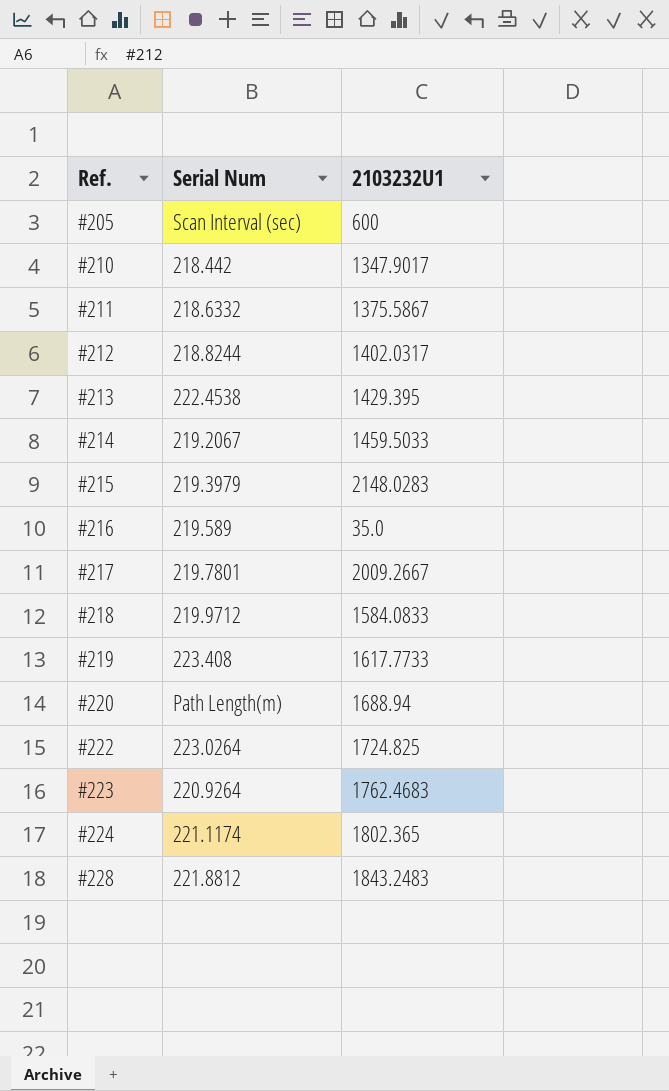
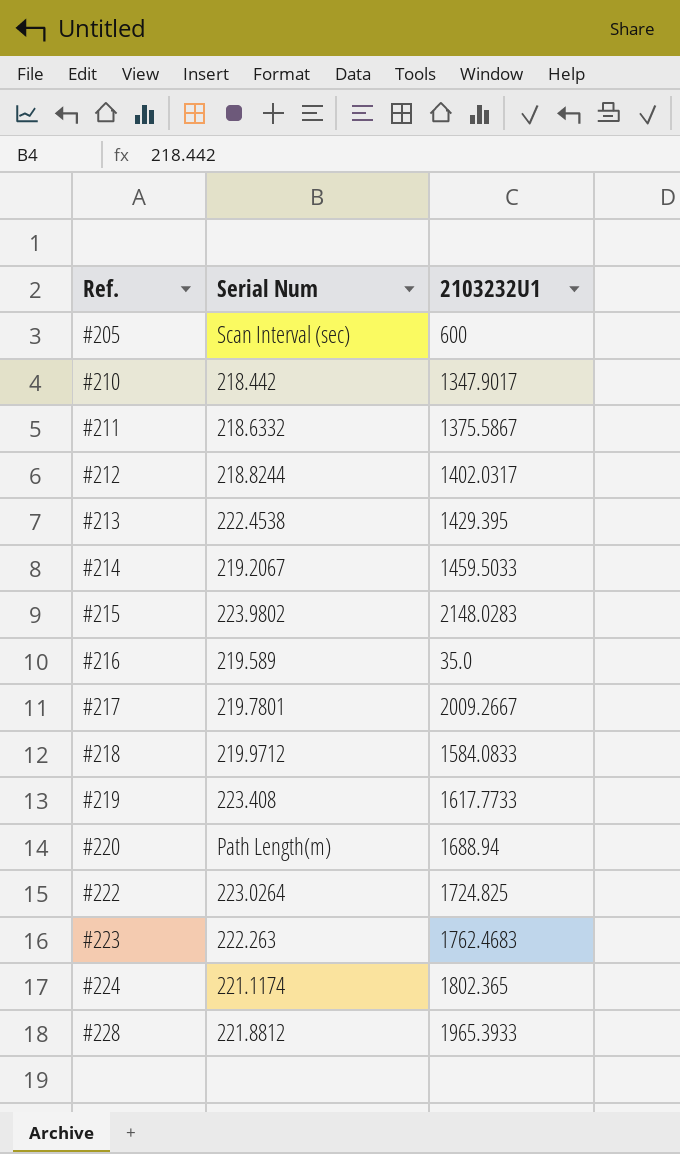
#215 | Serial Num: 219.3979 -> 223.9802
#223 | Serial Num: 220.9264 -> 222.263
#228 | 2103232U1: 1843.2483 -> 1965.3933

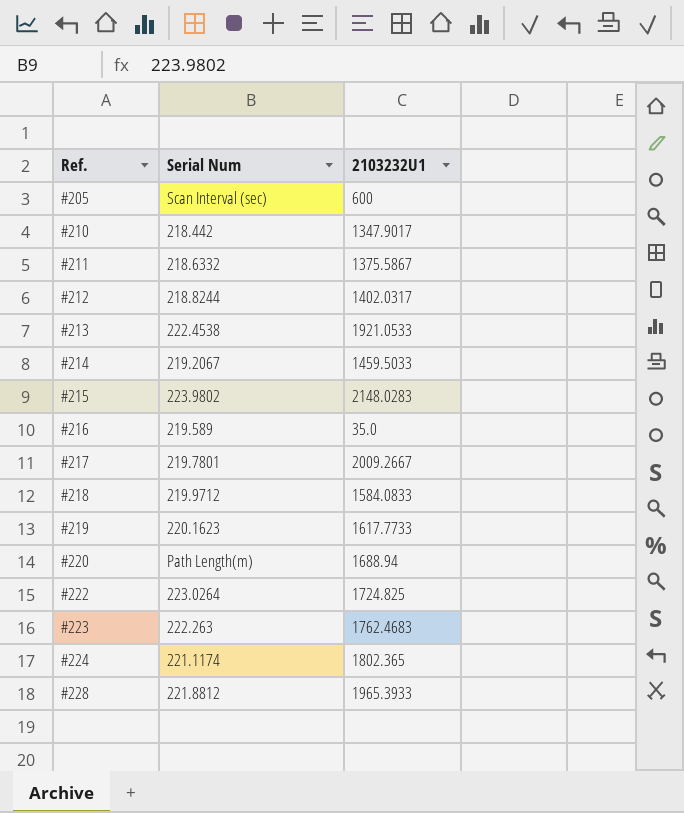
#213 | 2103232U1: 1429.395 -> 1921.0533
#219 | Serial Num: 223.408 -> 220.1623

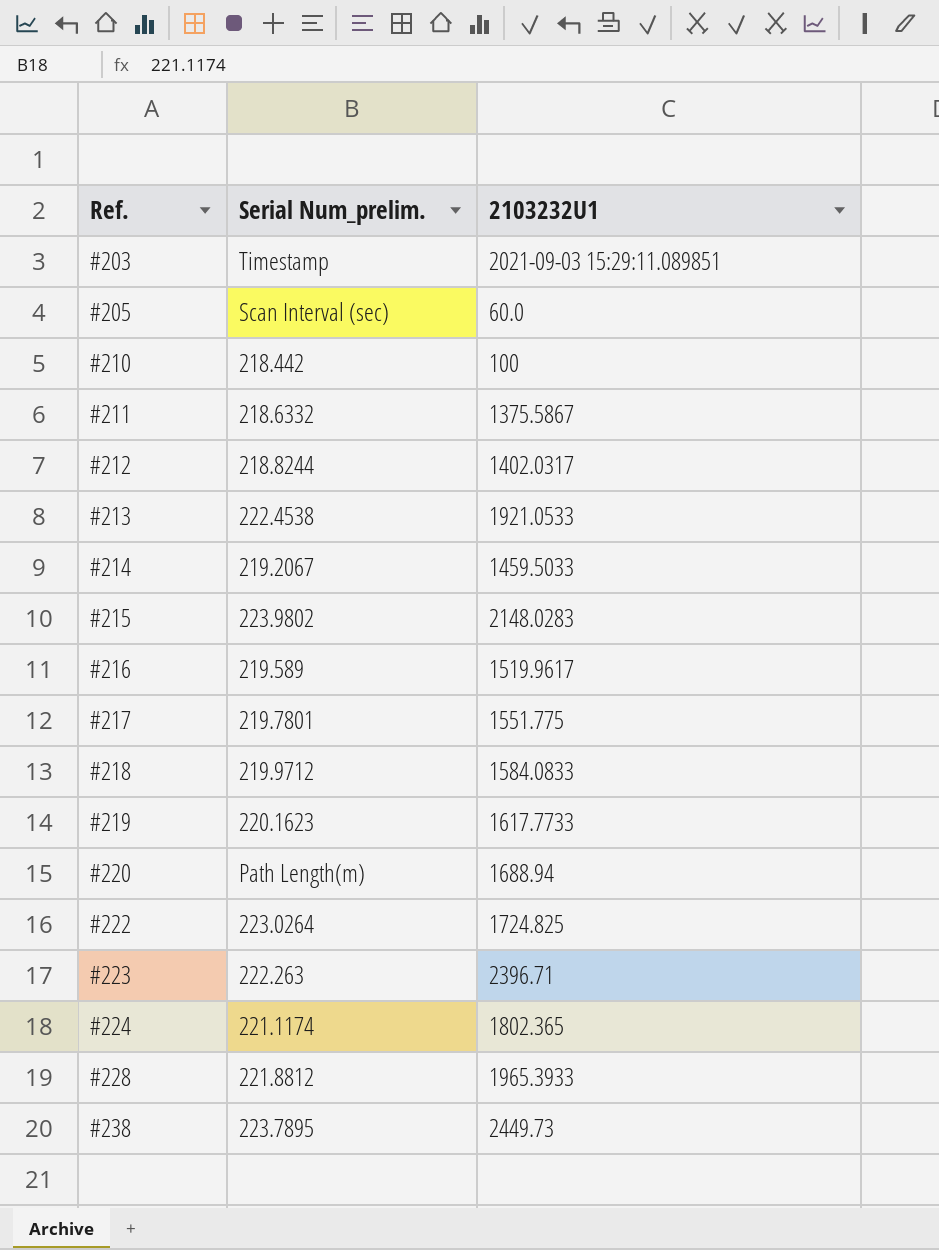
column name: Serial Num -> Serial Num_prelim.
row #203: none -> Timestamp | 2021-09-03 15:29:11.089851
#205 | 2103232U1: 600 -> 60.0
#210 | 2103232U1: 1347.9017 -> 100
#216 | 2103232U1: 35.0 -> 1519.9617
#217 | 2103232U1: 2009.2667 -> 1551.775
#223 | 2103232U1: 1762.4683 -> 2396.71
row #238: none -> 223.7895 | 2449.73

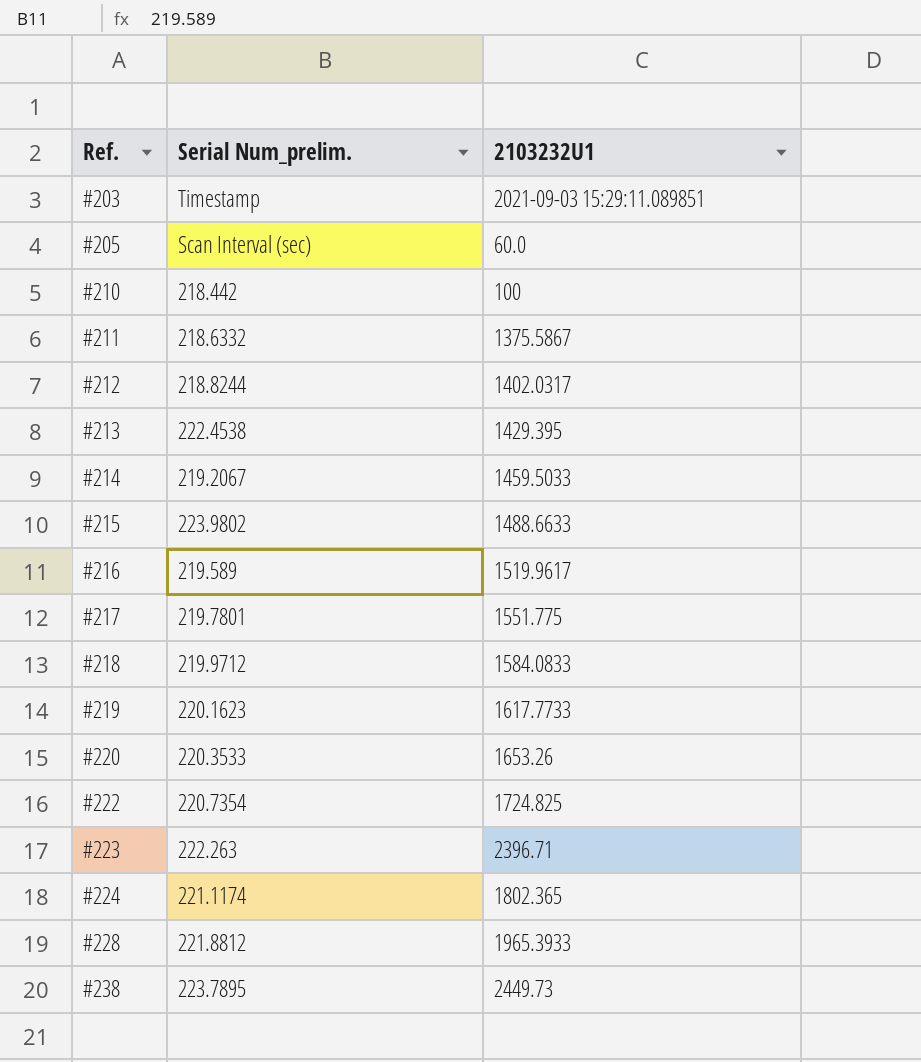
#213 | 2103232U1: 1921.0533 -> 1429.395
#215 | 2103232U1: 2148.0283 -> 1488.6633
#220 | Serial Num_prelim.: Path Length(m) -> 220.3533
#220 | 2103232U1: 1688.94 -> 1653.26
#222 | Serial Num_prelim.: 223.0264 -> 220.7354

